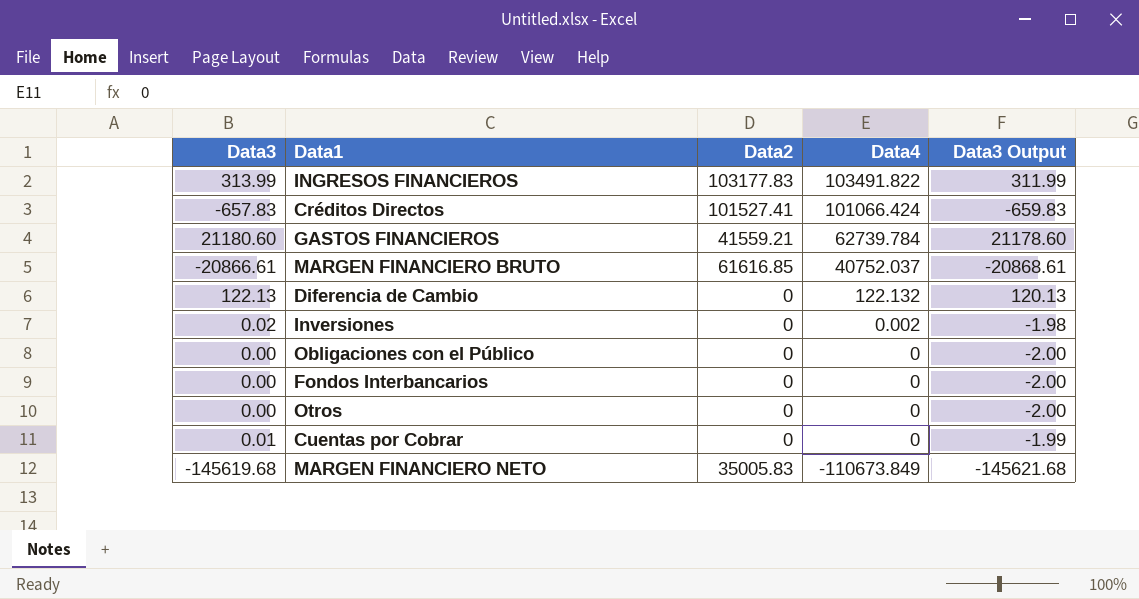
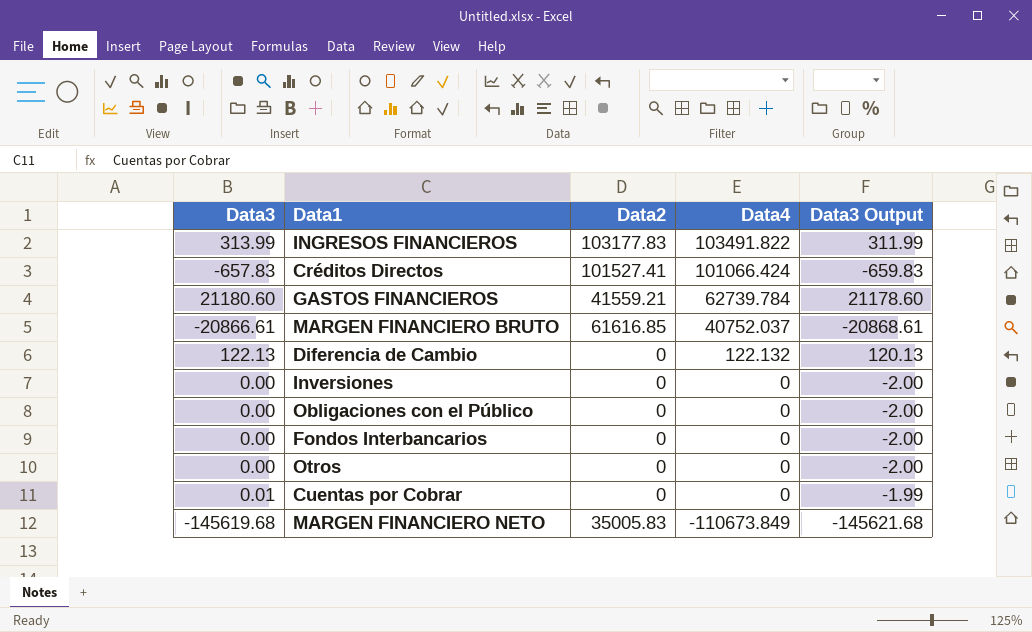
Inversiones | Data3: 0.02 -> 0.00
Inversiones | Data4: 0.002 -> 0
Inversiones | Data3 Output: -1.98 -> -2.00

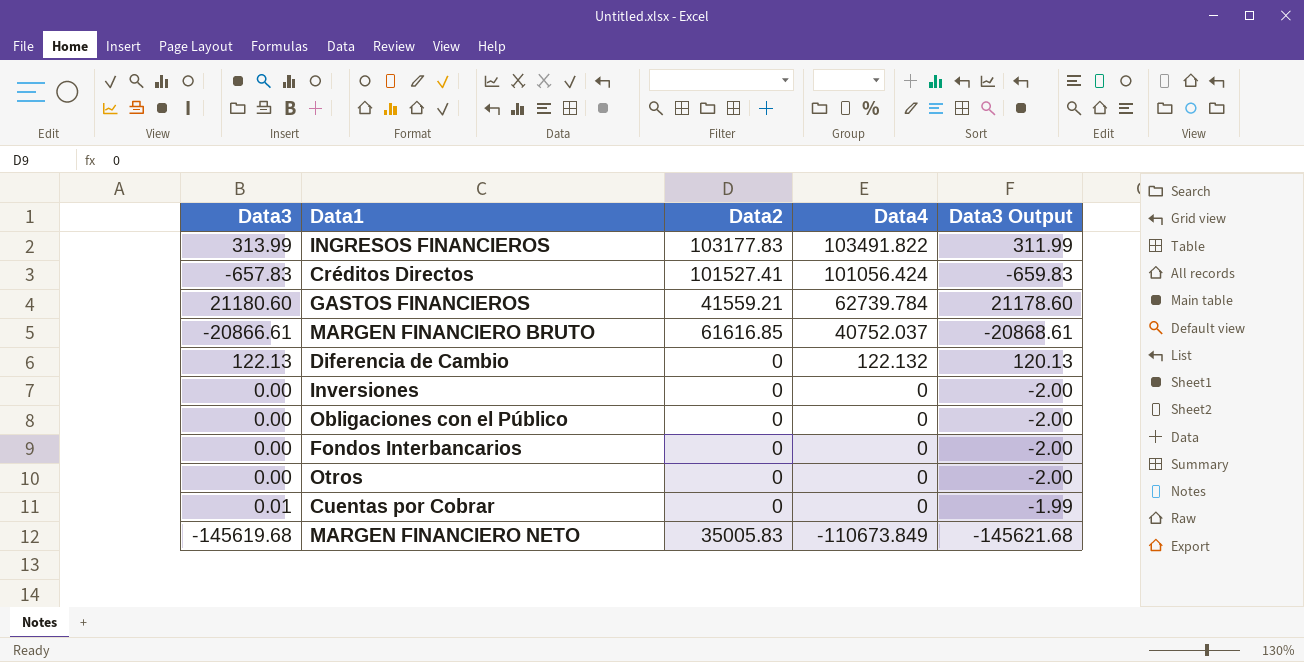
Créditos Directos | Data4: 101066.424 -> 101056.424

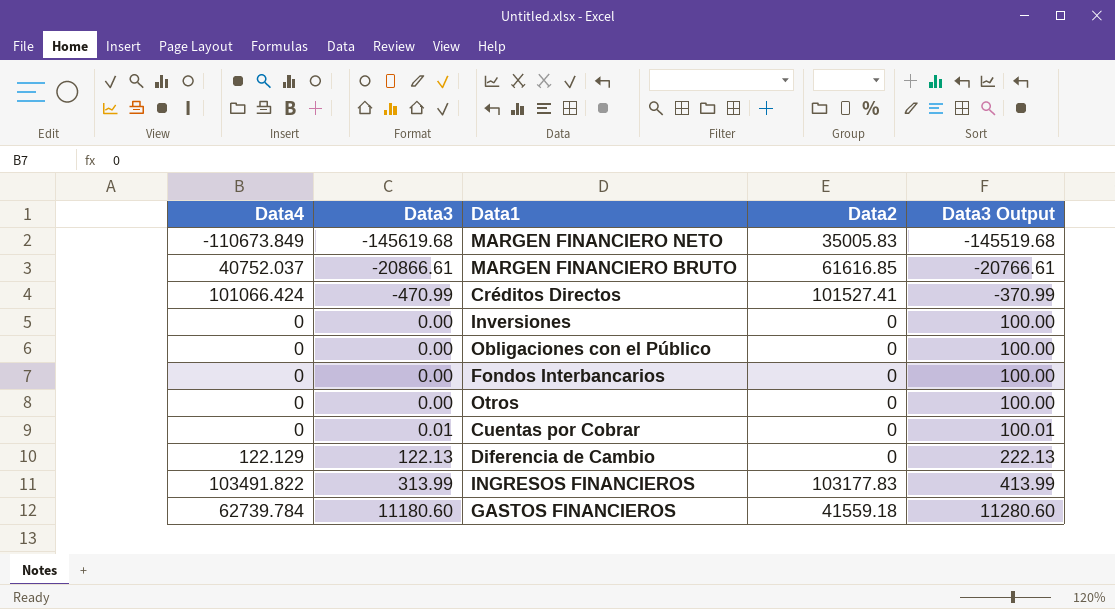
row order: Data4 descending -> Data3 ascending
column Data4 | position: 4 -> 1
column Data3 Output | formula: [Data3] - 2 -> [Data3] + 100
Créditos Directos | Data4: 101056.424 -> 101066.424
Créditos Directos | Data3: -657.83 -> -470.99
Diferencia de Cambio | Data4: 122.132 -> 122.129
GASTOS FINANCIEROS | Data3: 21180.60 -> 11180.60
GASTOS FINANCIEROS | Data2: 41559.21 -> 41559.18

